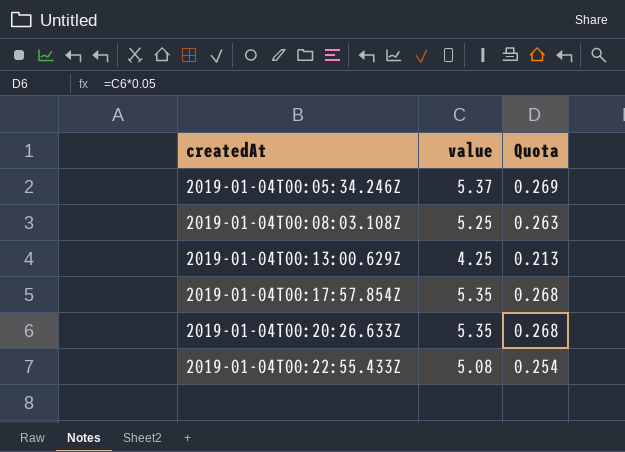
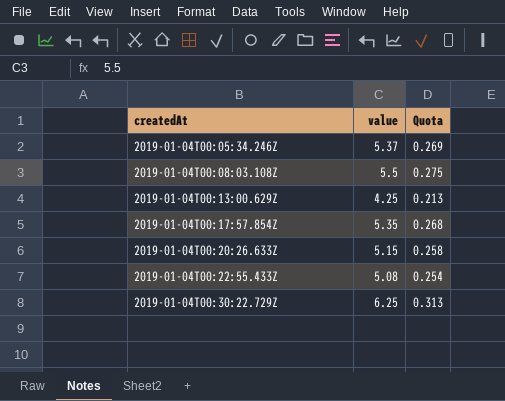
2019-01-04T00:08:03.108Z | value: 5.25 -> 5.5
2019-01-04T00:08:03.108Z | Quota: 0.263 -> 0.275
2019-01-04T00:20:26.633Z | value: 5.35 -> 5.15
2019-01-04T00:20:26.633Z | Quota: 0.268 -> 0.258
row 2019-01-04T00:30:22.729Z: none -> 6.25 | 0.313

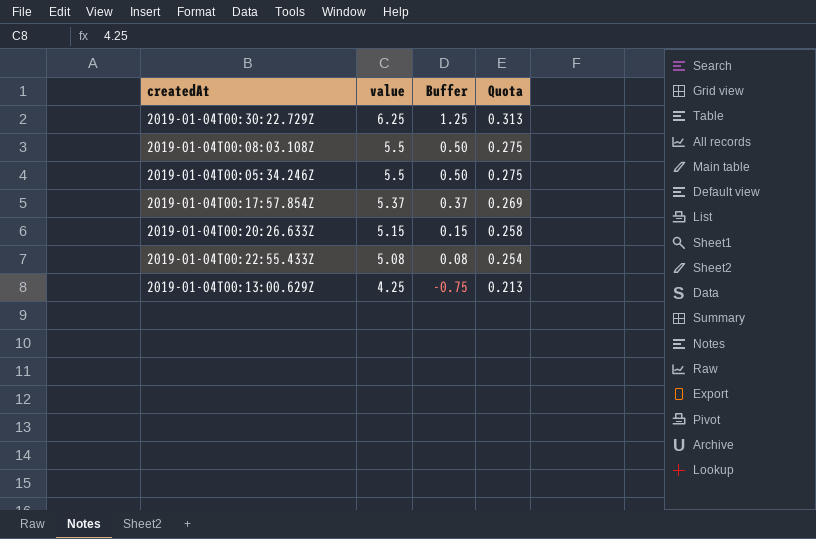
row order: createdAt ascending -> value descending
column Buffer | formula: none -> [value] - 5
2019-01-04T00:05:34.246Z | value: 5.37 -> 5.5
2019-01-04T00:05:34.246Z | Quota: 0.269 -> 0.275
2019-01-04T00:17:57.854Z | value: 5.35 -> 5.37
2019-01-04T00:17:57.854Z | Quota: 0.268 -> 0.269

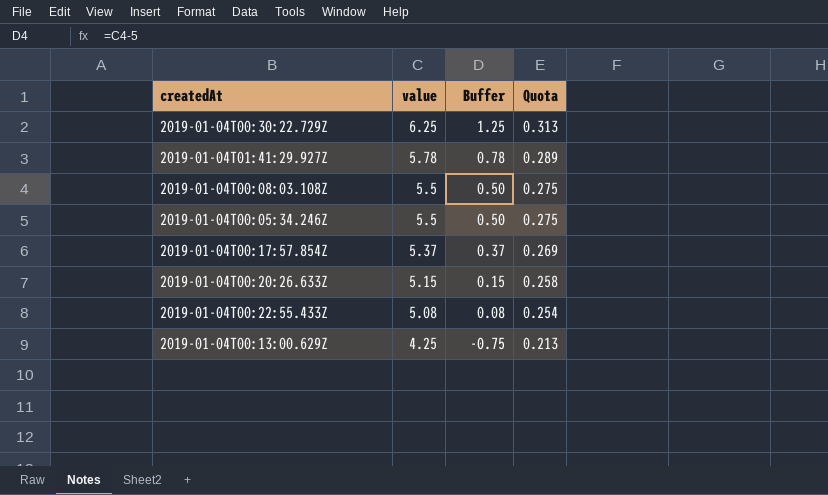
row 2019-01-04T01:41:29.927Z: none -> 5.78 | 0.78 | 0.289

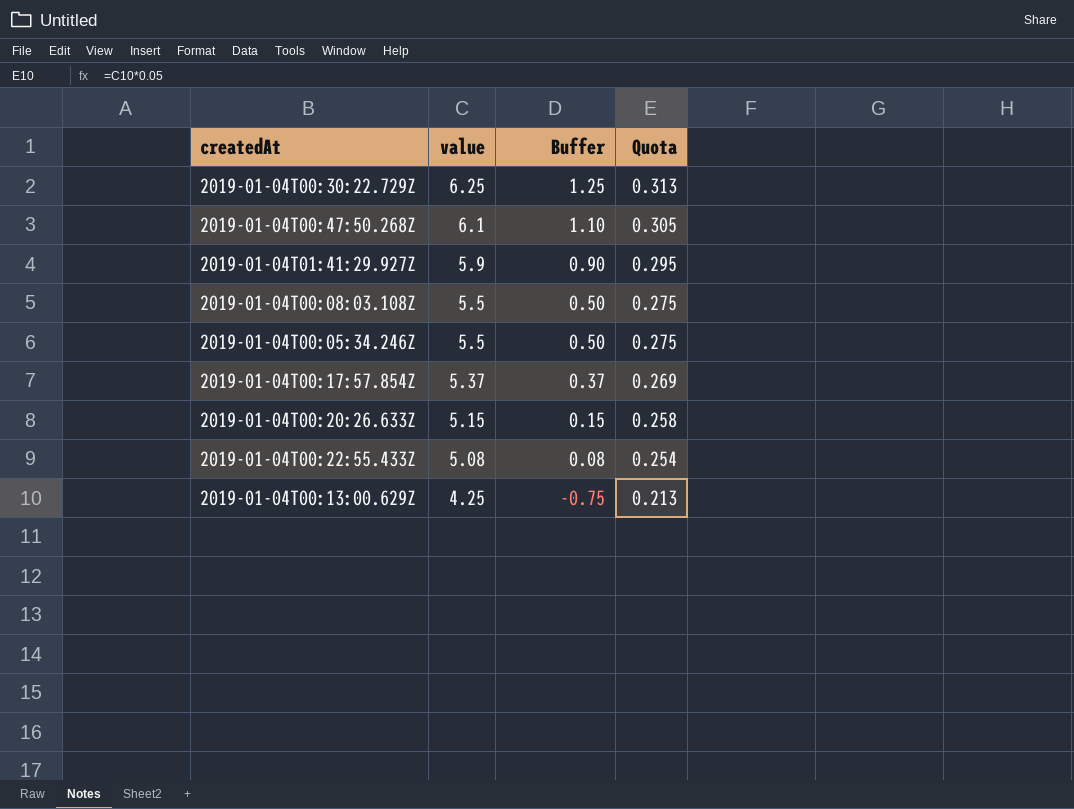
row 2019-01-04T00:47:50.268Z: none -> 6.1 | 1.10 | 0.305
2019-01-04T01:41:29.927Z | value: 5.78 -> 5.9
2019-01-04T01:41:29.927Z | Buffer: 0.78 -> 0.90
2019-01-04T01:41:29.927Z | Quota: 0.289 -> 0.295

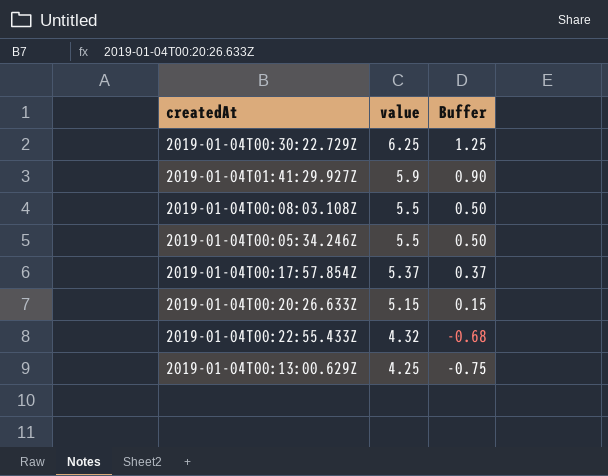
column Quota | formula: [value] * 0.05 -> none
row 2019-01-04T00:47:50.268Z: 6.1 | 1.10 | 0.305 -> none
2019-01-04T00:22:55.433Z | value: 5.08 -> 4.32
2019-01-04T00:22:55.433Z | Buffer: 0.08 -> -0.68

